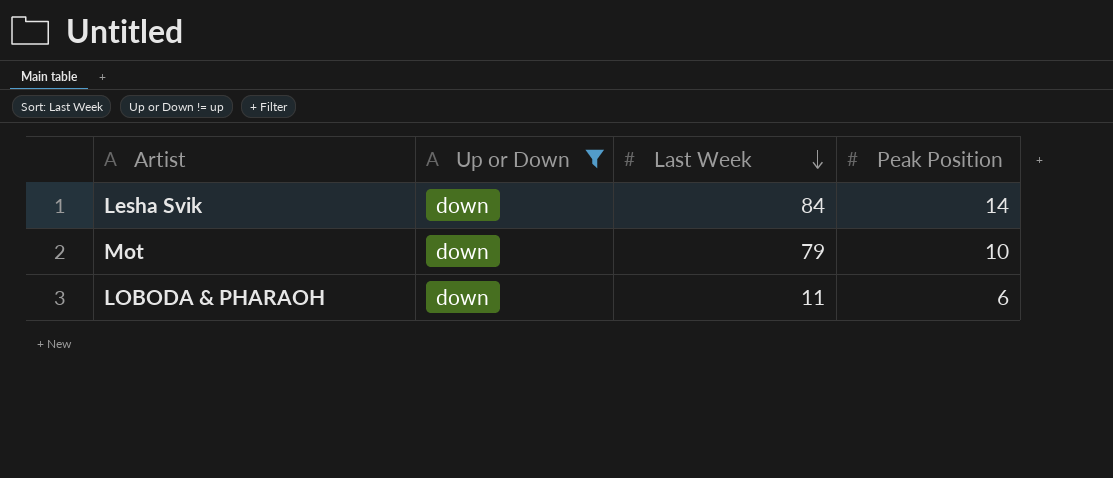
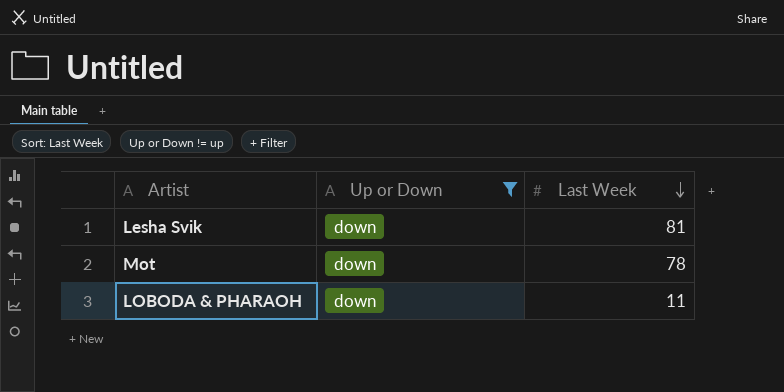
column Peak Position | position: 4 -> none
Lesha Svik | Last Week: 84 -> 81
Mot | Last Week: 79 -> 78

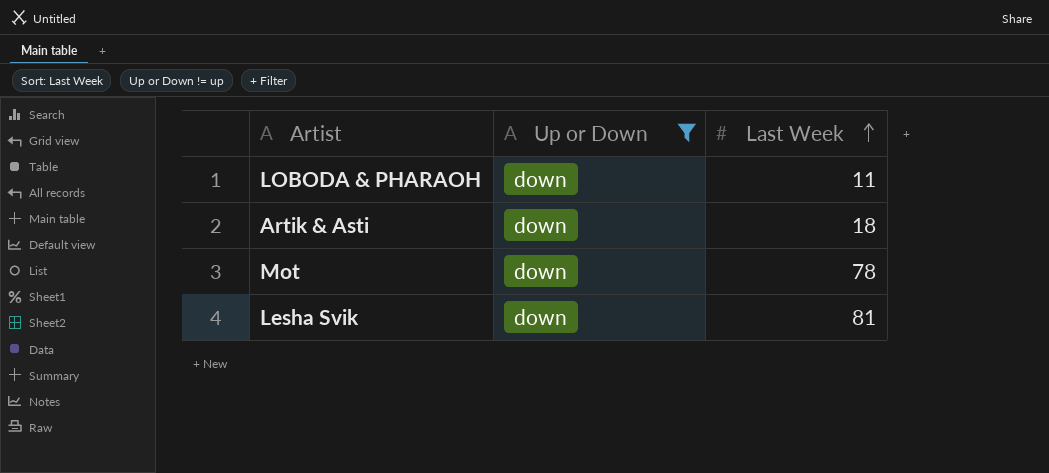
row order: Last Week descending -> Last Week ascending
row Artik & Asti: none -> down | 18

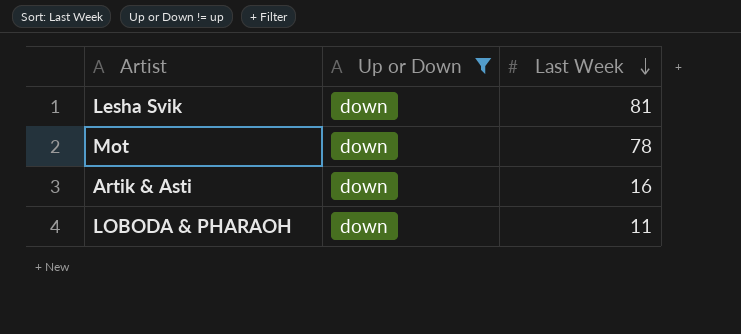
row order: Last Week ascending -> Last Week descending
Artik & Asti | Last Week: 18 -> 16

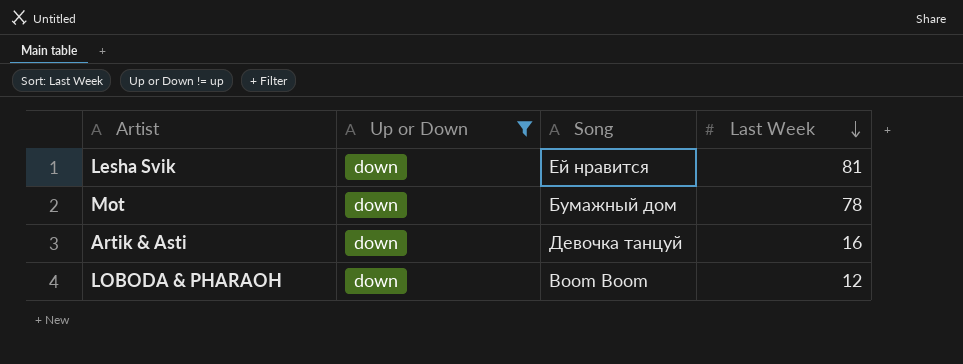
column Song | position: none -> 3
LOBODA & PHARAOH | Last Week: 11 -> 12

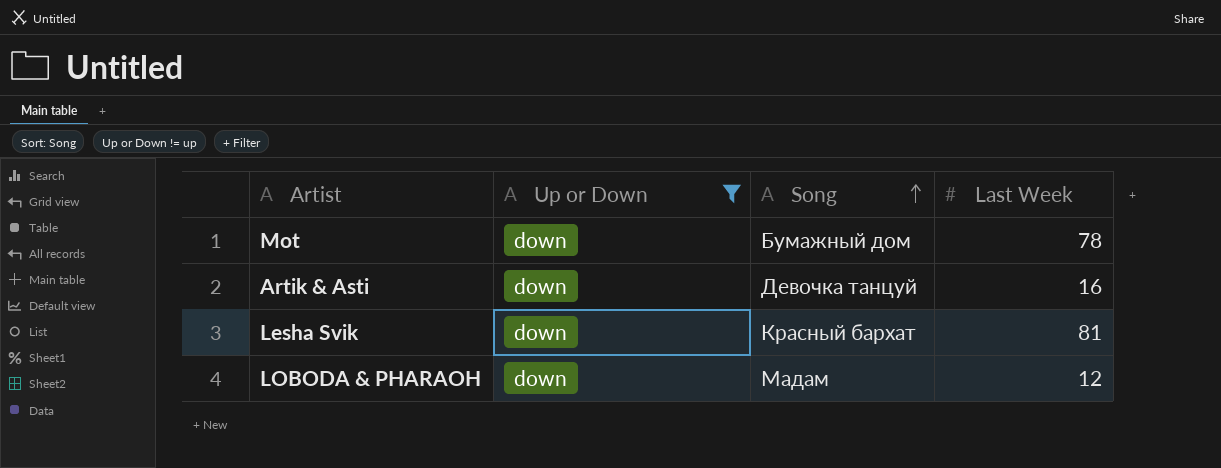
row order: Last Week descending -> Song ascending
Lesha Svik | Song: Ей нравится -> Красный бархат
LOBODA & PHARAOH | Song: Boom Boom -> Мадам

